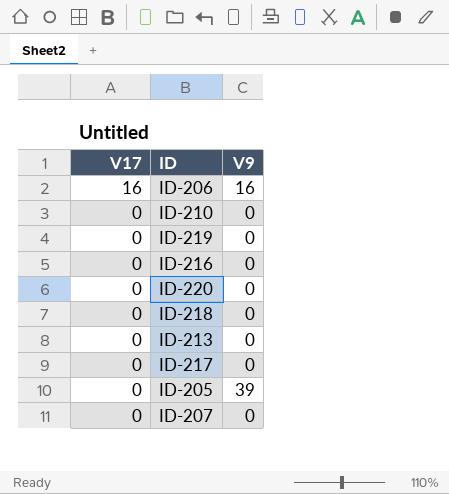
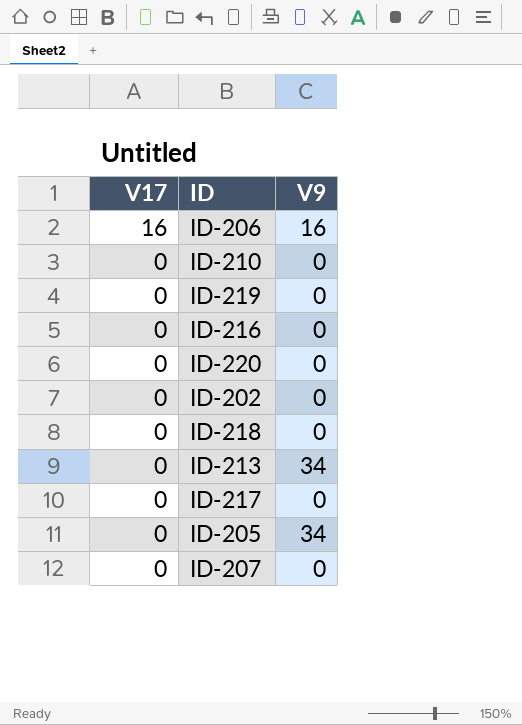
row ID-202: none -> 0 | 0
ID-213 | V9: 0 -> 34
ID-205 | V9: 39 -> 34

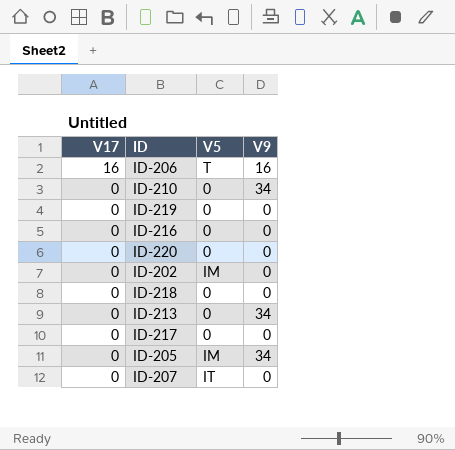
column V5 | position: none -> 3
ID-210 | V9: 0 -> 34

